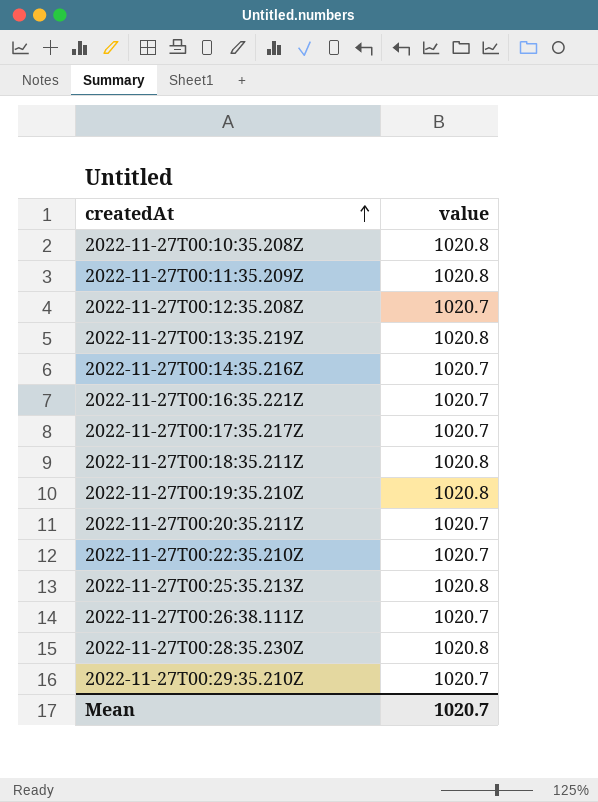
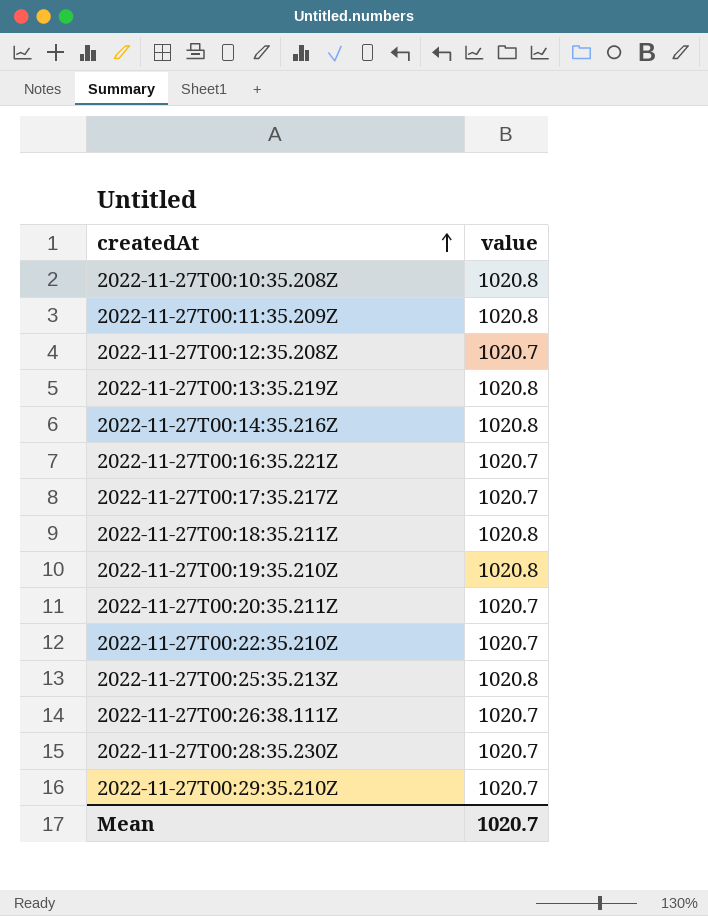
2022-11-27T00:14:35.216Z | value: 1020.7 -> 1020.8
2022-11-27T00:28:35.230Z | value: 1020.8 -> 1020.7

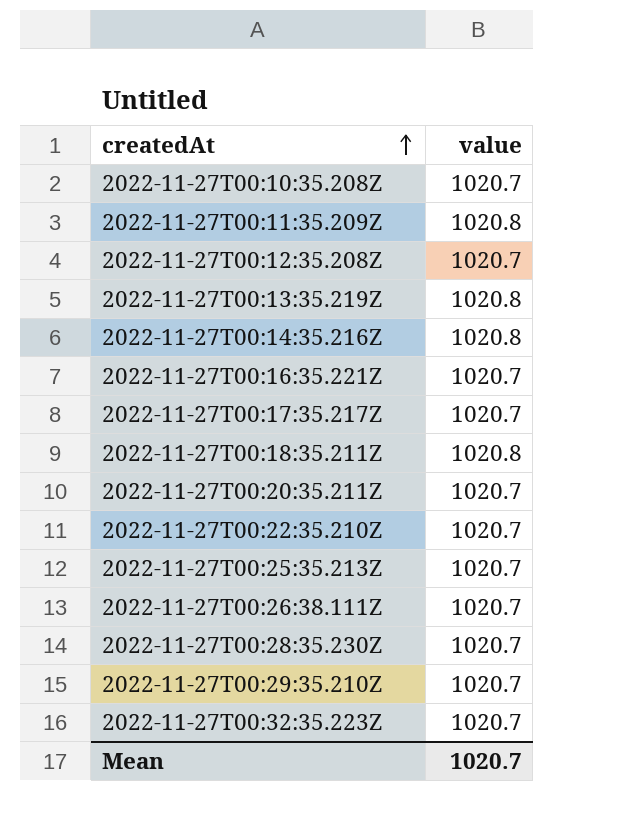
row 2022-11-27T00:19:35.210Z: 1020.8 -> none
2022-11-27T00:10:35.208Z | value: 1020.8 -> 1020.7
2022-11-27T00:25:35.213Z | value: 1020.8 -> 1020.7
row 2022-11-27T00:32:35.223Z: none -> 1020.7

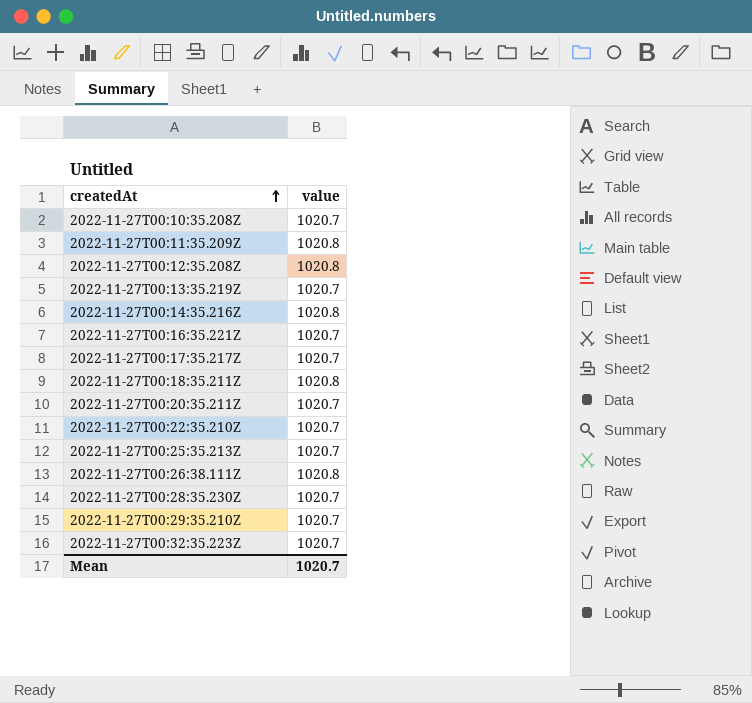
2022-11-27T00:12:35.208Z | value: 1020.7 -> 1020.8
2022-11-27T00:13:35.219Z | value: 1020.8 -> 1020.7
2022-11-27T00:26:38.111Z | value: 1020.7 -> 1020.8

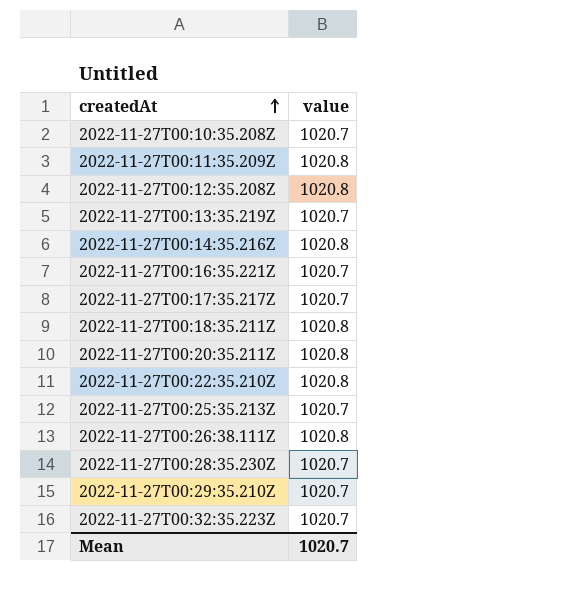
2022-11-27T00:20:35.211Z | value: 1020.7 -> 1020.8
2022-11-27T00:22:35.210Z | value: 1020.7 -> 1020.8

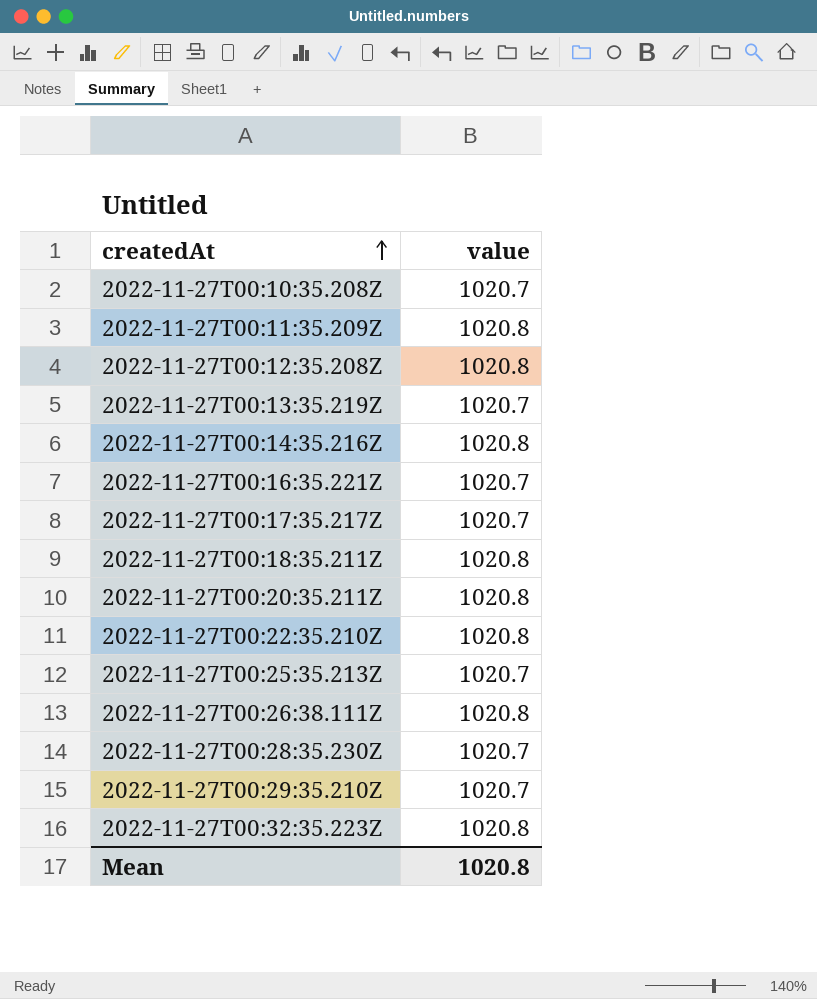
2022-11-27T00:32:35.223Z | value: 1020.7 -> 1020.8
Mean | value: 1020.7 -> 1020.8

